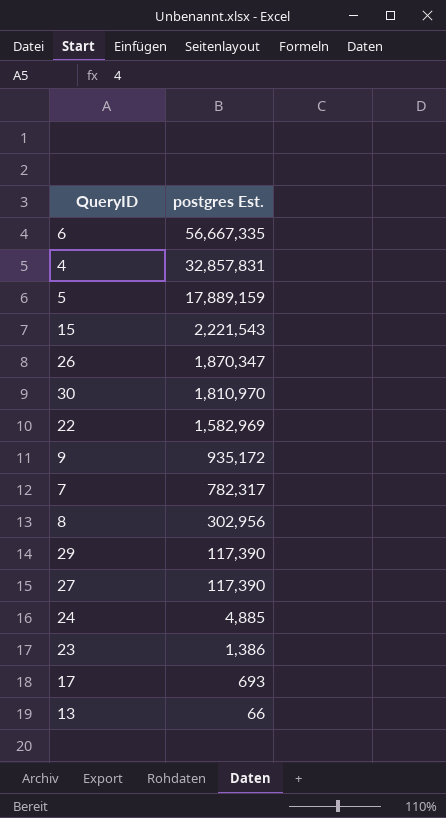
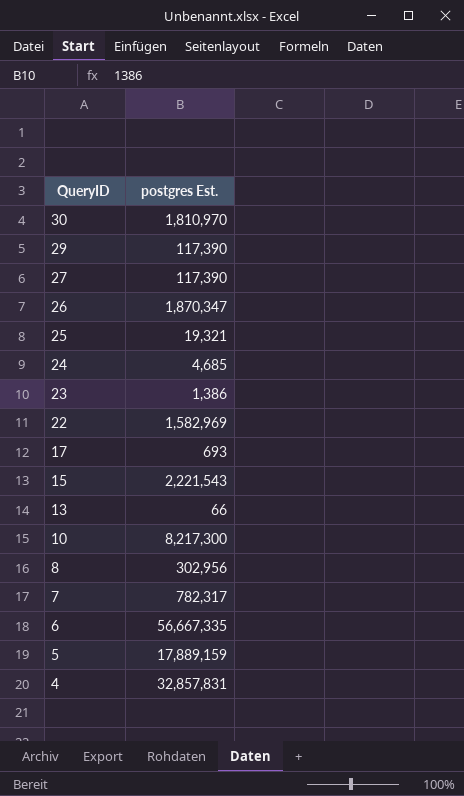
row order: postgres Est. descending -> QueryID descending
row 9: 935,172 -> none
row 25: none -> 19,321
24 | postgres Est.: 4,885 -> 4,685
row 10: none -> 8,217,300

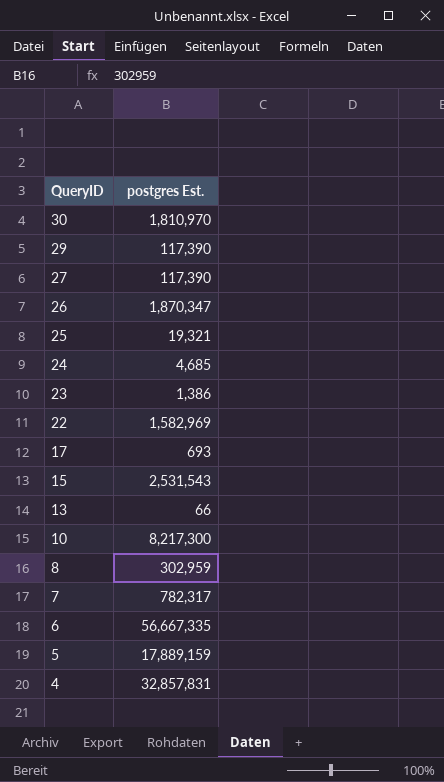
15 | postgres Est.: 2,221,543 -> 2,531,543
8 | postgres Est.: 302,956 -> 302,959

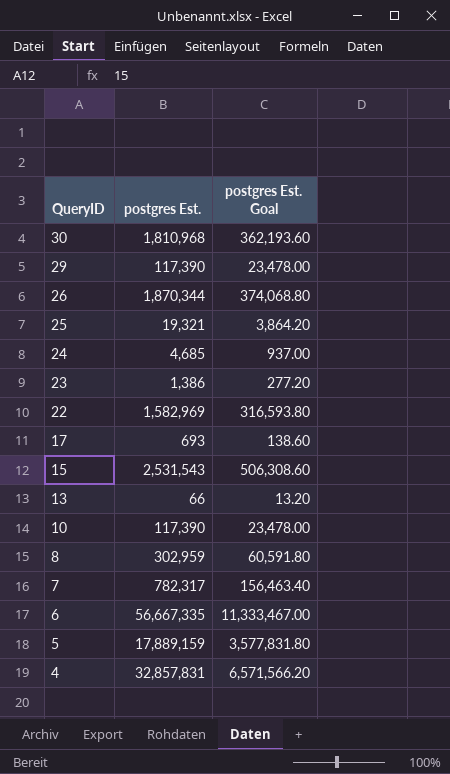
column postgres Est. Goal | formula: none -> [postgres Est.] * 0.2
row 27: 117,390 -> none
30 | postgres Est.: 1,810,970 -> 1,810,968
26 | postgres Est.: 1,870,347 -> 1,870,344
10 | postgres Est.: 8,217,300 -> 117,390

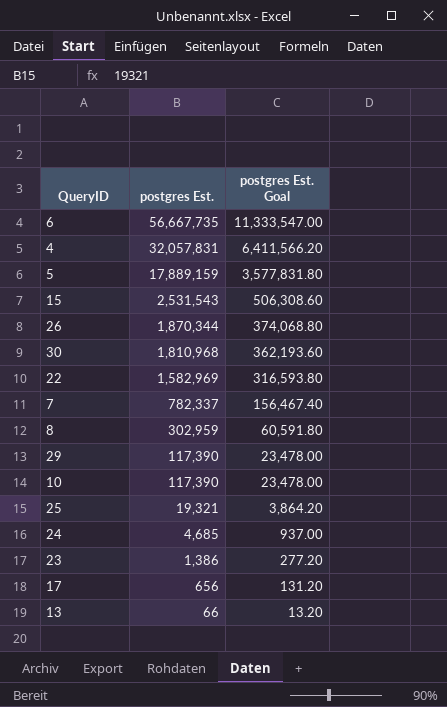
row order: QueryID descending -> postgres Est. descending
6 | postgres Est.: 56,667,335 -> 56,667,735
6 | postgres Est. Goal: 11,333,467.00 -> 11,333,547.00
4 | postgres Est.: 32,857,831 -> 32,057,831
4 | postgres Est. Goal: 6,571,566.20 -> 6,411,566.20
7 | postgres Est.: 782,317 -> 782,337
7 | postgres Est. Goal: 156,463.40 -> 156,467.40
17 | postgres Est.: 693 -> 656
17 | postgres Est. Goal: 138.60 -> 131.20

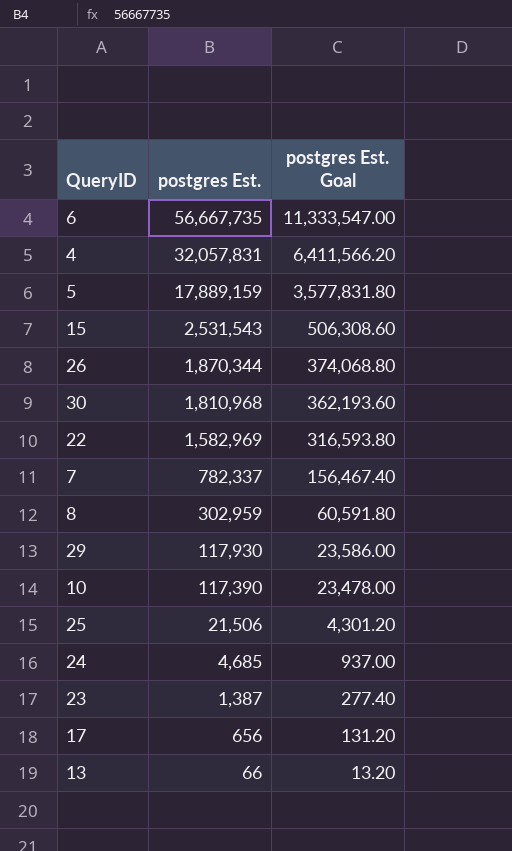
29 | postgres Est.: 117,390 -> 117,930
29 | postgres Est. Goal: 23,478.00 -> 23,586.00
25 | postgres Est.: 19,321 -> 21,506
25 | postgres Est. Goal: 3,864.20 -> 4,301.20
23 | postgres Est.: 1,386 -> 1,387
23 | postgres Est. Goal: 277.20 -> 277.40

